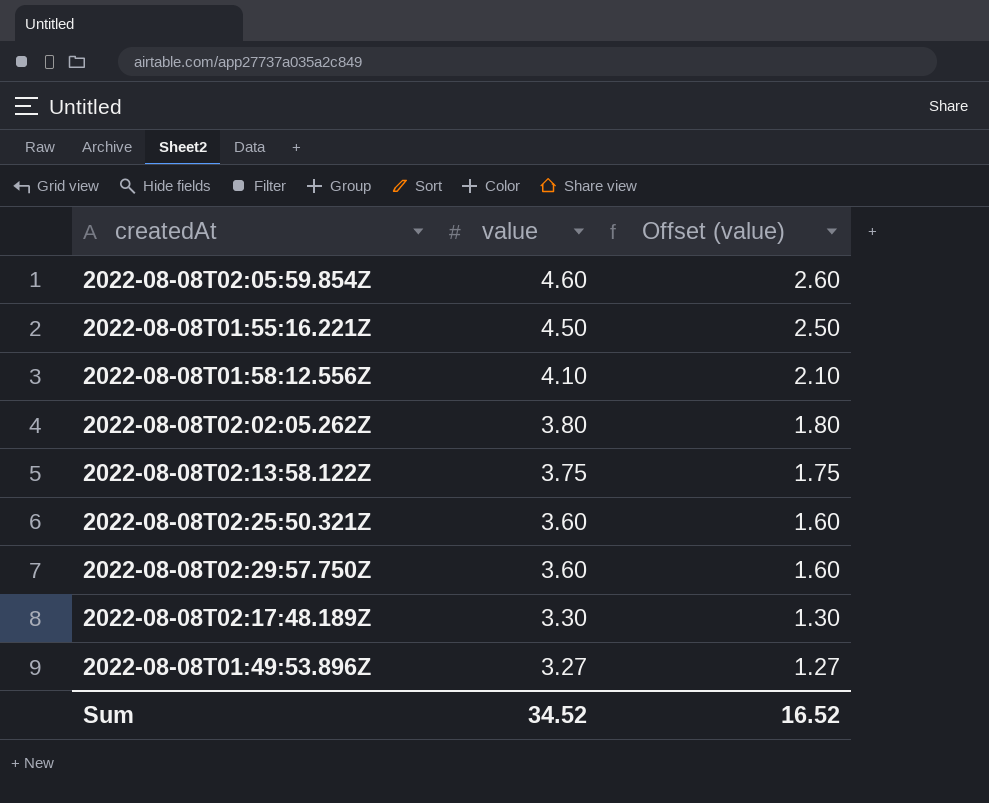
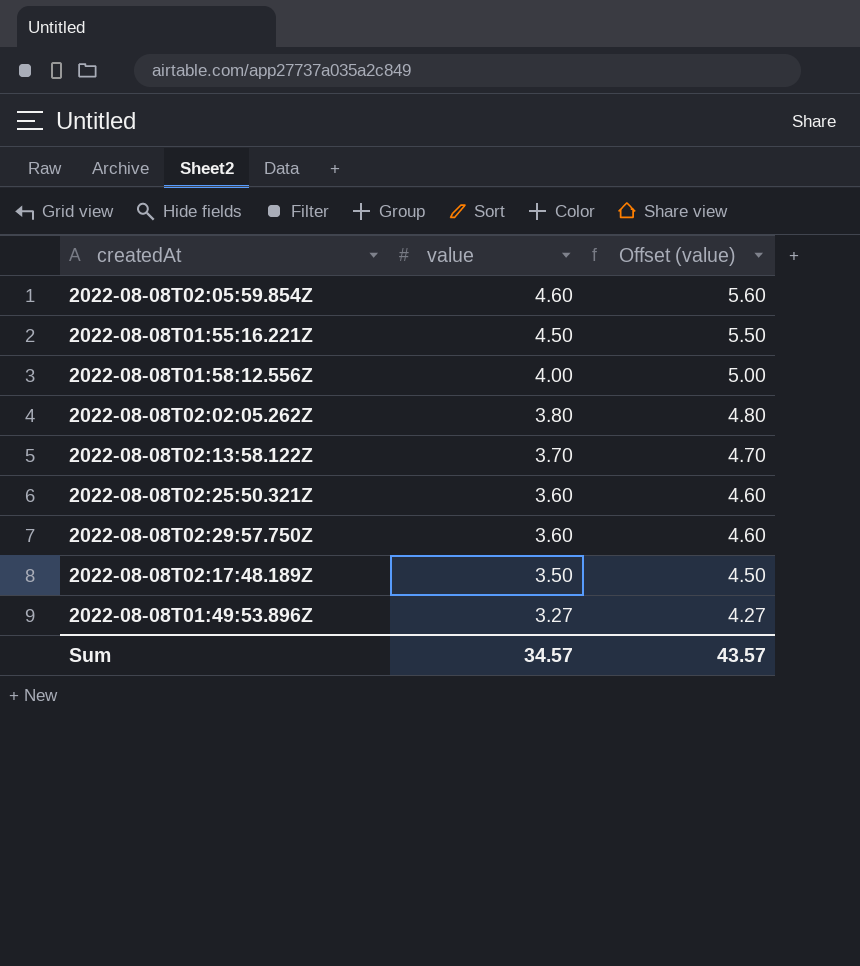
column Offset (value) | formula: [value] - 2 -> [value] + 1
2022-08-08T01:58:12.556Z | value: 4.10 -> 4.00
2022-08-08T02:13:58.122Z | value: 3.75 -> 3.70
2022-08-08T02:17:48.189Z | value: 3.30 -> 3.50
Sum | value: 34.52 -> 34.57
Sum | Offset (value): 16.52 -> 43.57

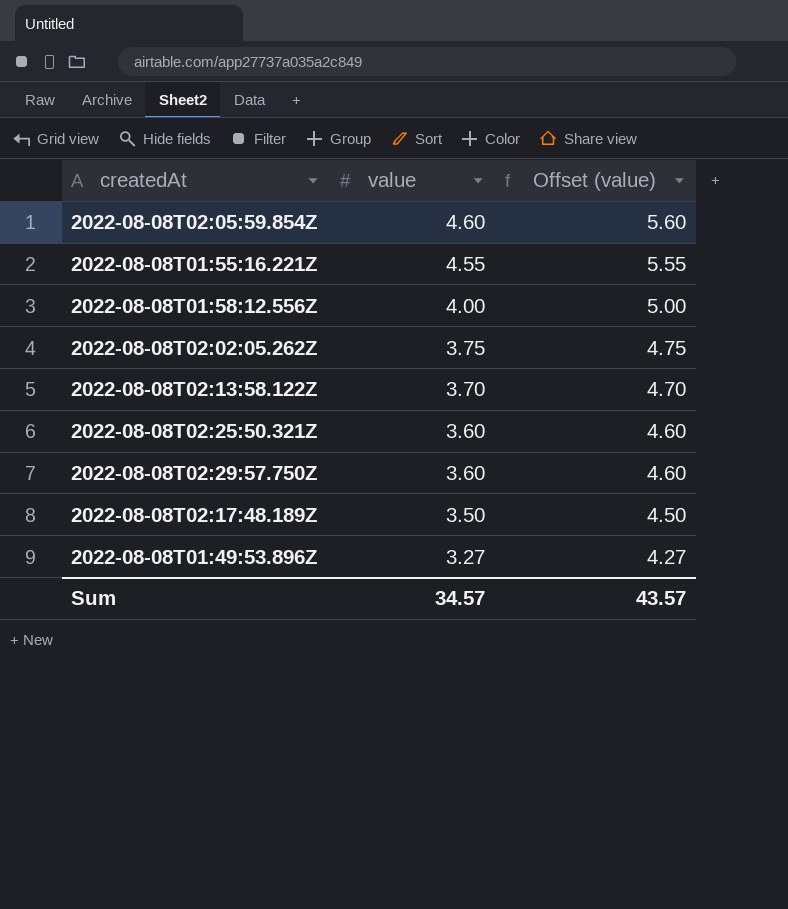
2022-08-08T01:55:16.221Z | value: 4.50 -> 4.55
2022-08-08T01:55:16.221Z | Offset (value): 5.50 -> 5.55
2022-08-08T02:02:05.262Z | value: 3.80 -> 3.75
2022-08-08T02:02:05.262Z | Offset (value): 4.80 -> 4.75

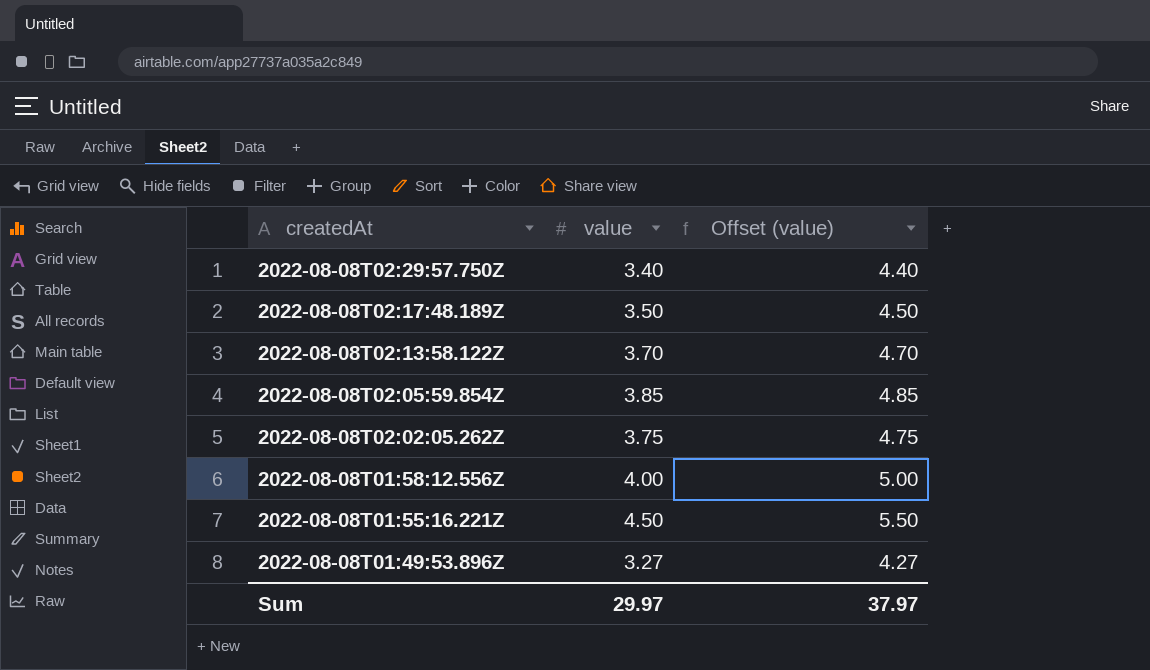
row order: value descending -> createdAt descending
row 2022-08-08T02:25:50.321Z: 3.60 | 4.60 -> none
2022-08-08T02:29:57.750Z | value: 3.60 -> 3.40
2022-08-08T02:29:57.750Z | Offset (value): 4.60 -> 4.40
2022-08-08T02:05:59.854Z | value: 4.60 -> 3.85
2022-08-08T02:05:59.854Z | Offset (value): 5.60 -> 4.85
2022-08-08T01:55:16.221Z | value: 4.55 -> 4.50
2022-08-08T01:55:16.221Z | Offset (value): 5.55 -> 5.50
Sum | value: 34.57 -> 29.97
Sum | Offset (value): 43.57 -> 37.97

